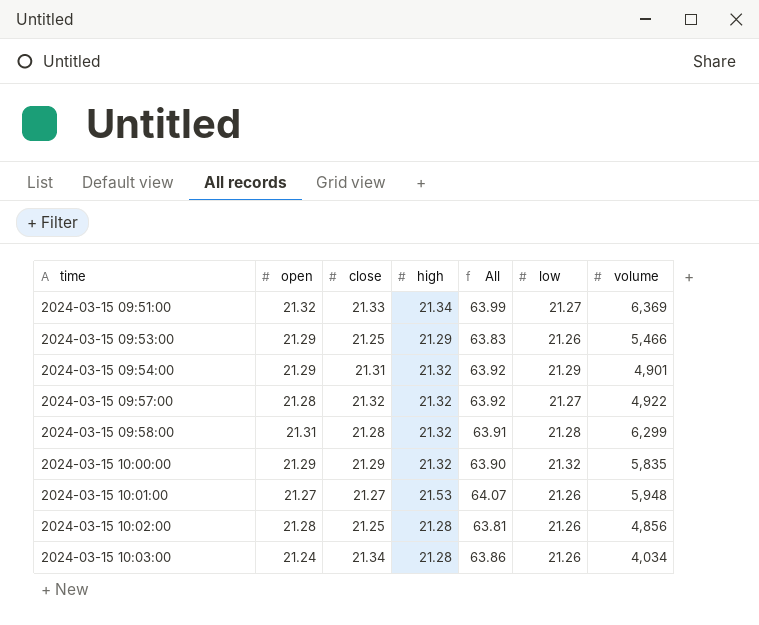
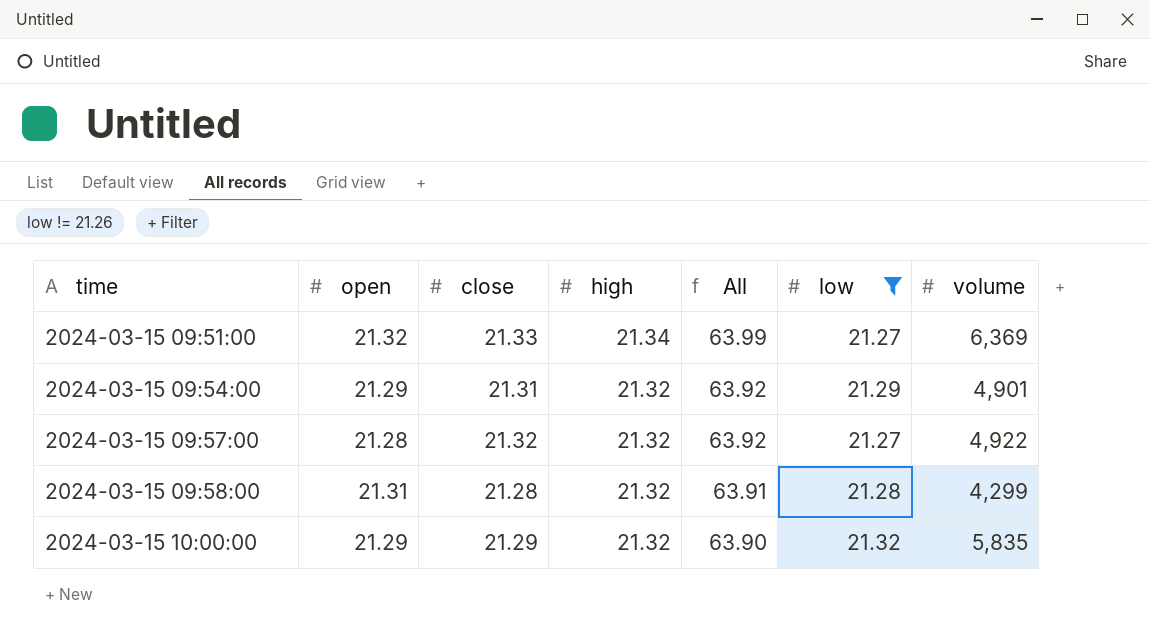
filter: none -> low != 21.26
2024-03-15 09:58:00 | volume: 6,299 -> 4,299

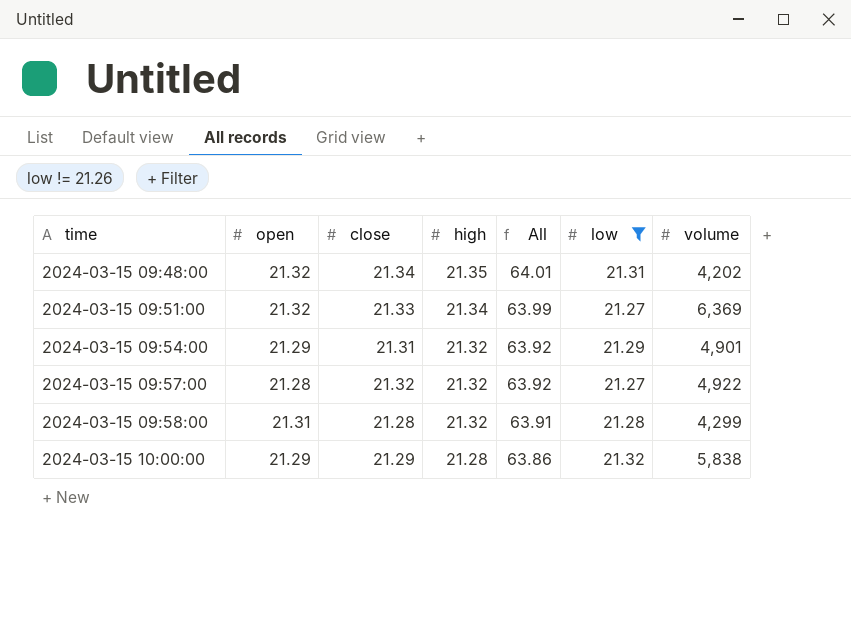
row 2024-03-15 09:48:00: none -> 21.32 | 21.34 | 21.35 | 64.01 | 21.31 | 4,202
2024-03-15 10:00:00 | high: 21.32 -> 21.28
2024-03-15 10:00:00 | All: 63.90 -> 63.86
2024-03-15 10:00:00 | volume: 5,835 -> 5,838

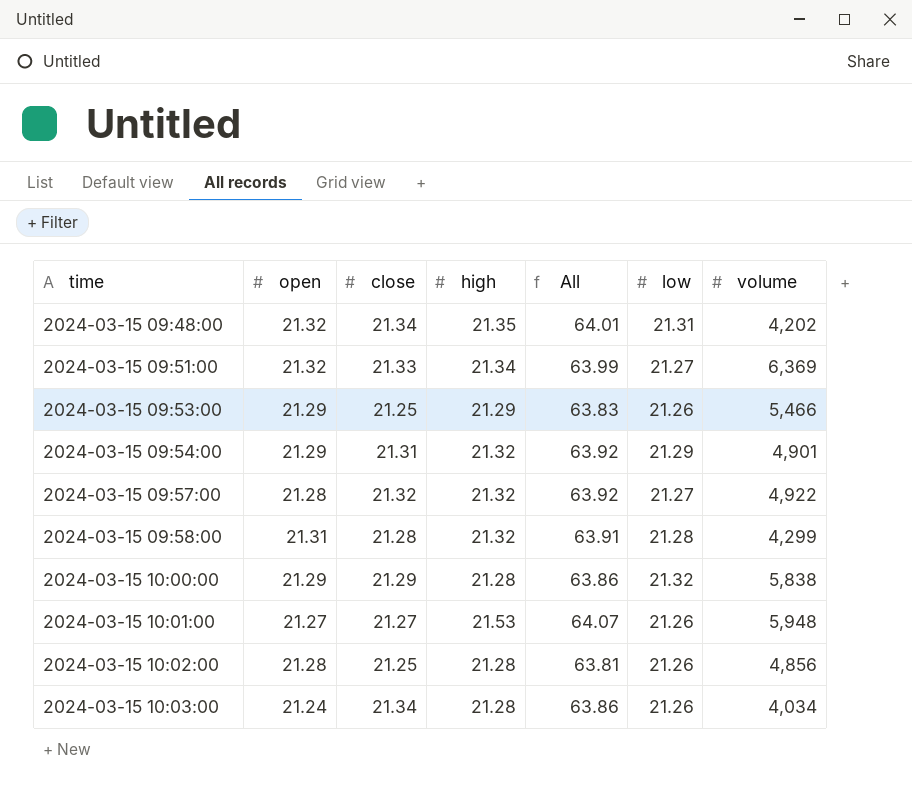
filter: low != 21.26 -> none

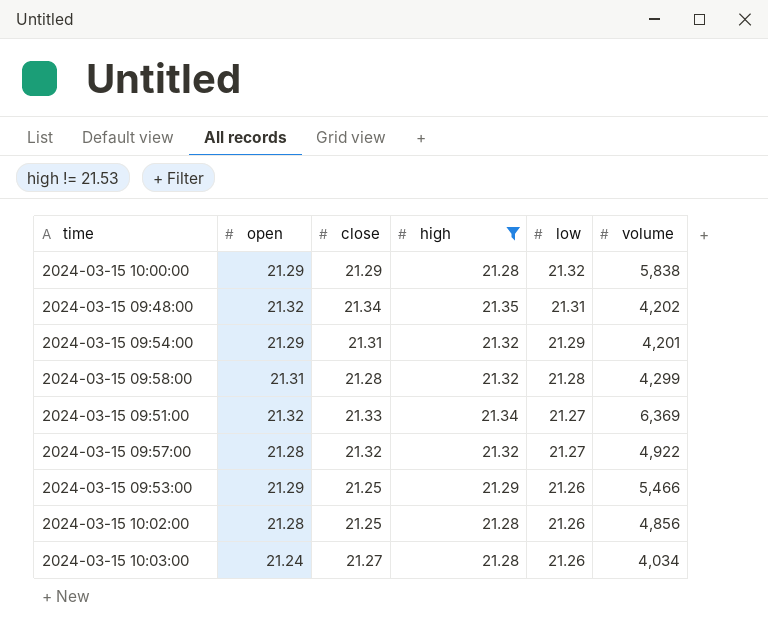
filter: none -> high != 21.53
row order: time ascending -> low descending
column All | formula: [open] + [close] + [high] -> none
2024-03-15 09:54:00 | volume: 4,901 -> 4,201
2024-03-15 10:03:00 | close: 21.34 -> 21.27

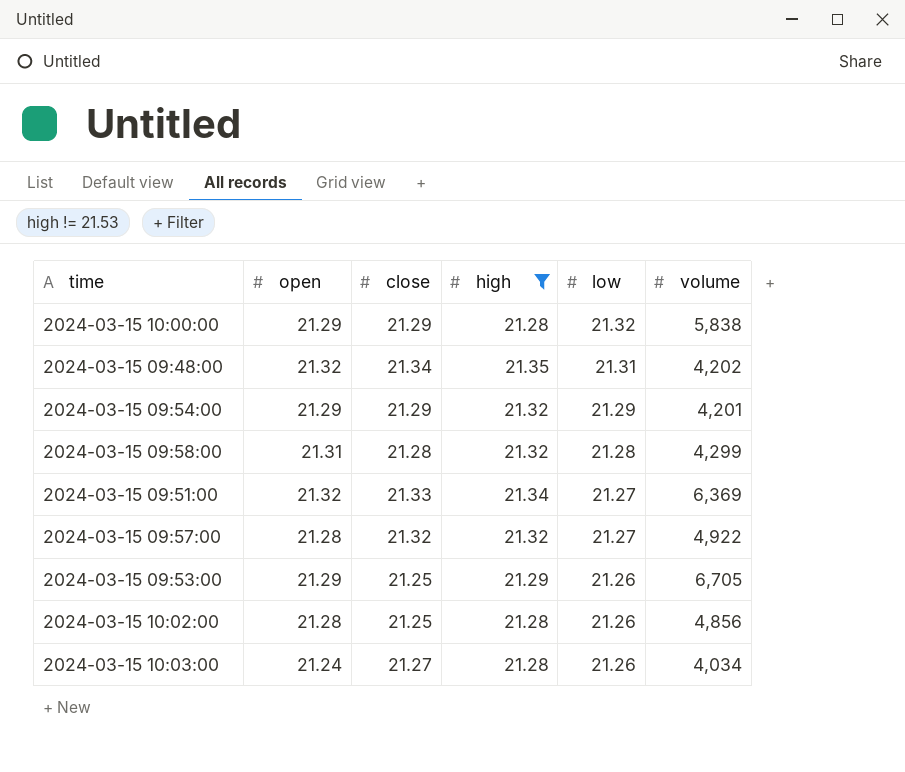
2024-03-15 09:54:00 | close: 21.31 -> 21.29
2024-03-15 09:53:00 | volume: 5,466 -> 6,705

